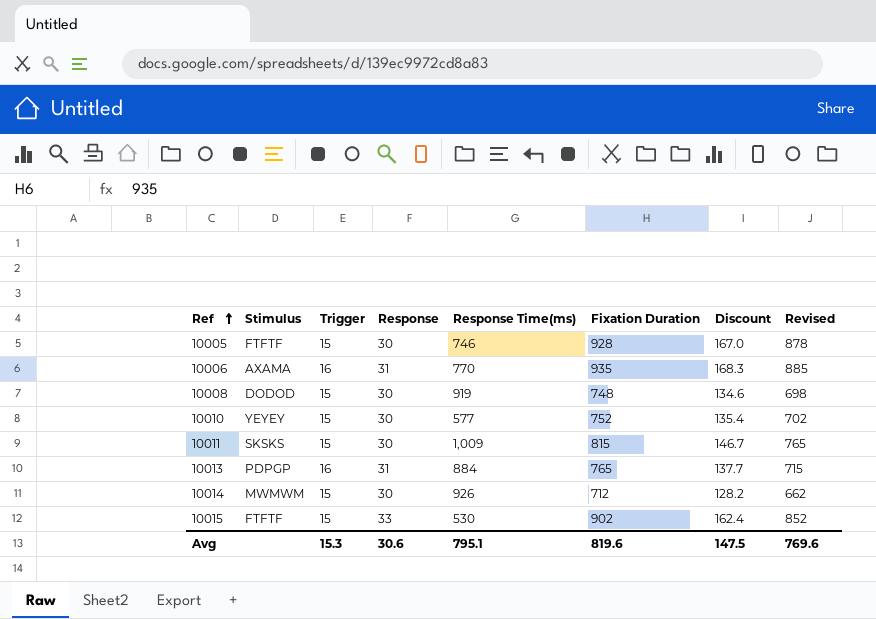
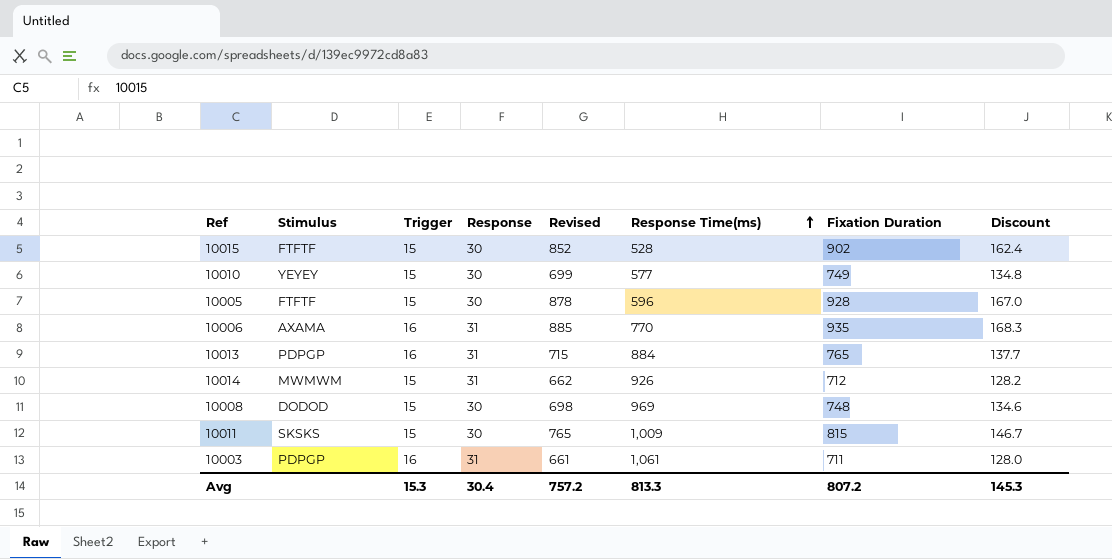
row order: Ref ascending -> Response Time(ms) ascending
column Revised | position: 8 -> 5
10015 | Response: 33 -> 30
10015 | Response Time(ms): 530 -> 528
10010 | Revised: 702 -> 699
10010 | Fixation Duration: 752 -> 749
10010 | Discount: 135.4 -> 134.8
10005 | Response Time(ms): 746 -> 596
10014 | Response: 30 -> 31
10008 | Response Time(ms): 919 -> 969
row 10003: none -> PDPGP | 16 | 31 | 661 | 1,061 | 711 | 128.0
Avg | Response: 30.6 -> 30.4
Avg | Revised: 769.6 -> 757.2
Avg | Response Time(ms): 795.1 -> 813.3
Avg | Fixation Duration: 819.6 -> 807.2
Avg | Discount: 147.5 -> 145.3

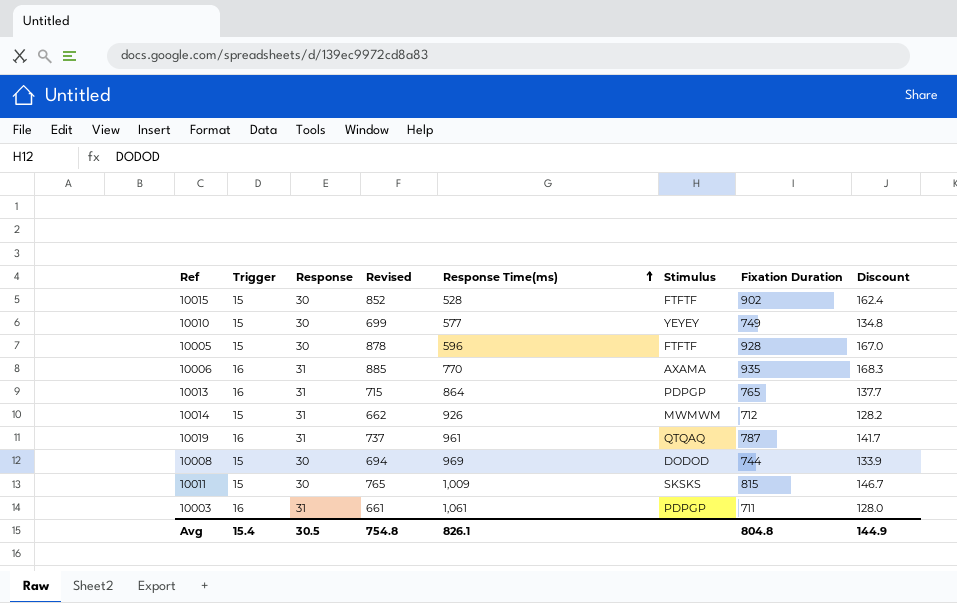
column Stimulus | position: 2 -> 6
10013 | Response Time(ms): 884 -> 864
row 10019: none -> 16 | 31 | 737 | 961 | QTQAQ | 787 | 141.7
10008 | Revised: 698 -> 694
10008 | Fixation Duration: 748 -> 744
10008 | Discount: 134.6 -> 133.9
Avg | Trigger: 15.3 -> 15.4
Avg | Response: 30.4 -> 30.5
Avg | Revised: 757.2 -> 754.8
Avg | Response Time(ms): 813.3 -> 826.1
Avg | Fixation Duration: 807.2 -> 804.8
Avg | Discount: 145.3 -> 144.9

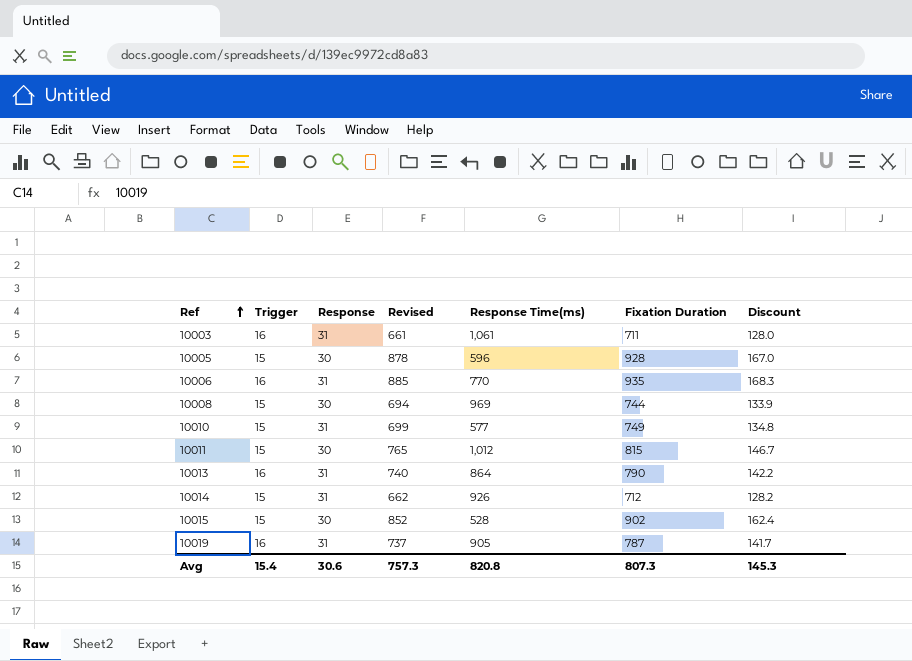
row order: Response Time(ms) ascending -> Ref ascending
column Stimulus | position: 6 -> none
10010 | Response: 30 -> 31
10011 | Response Time(ms): 1,009 -> 1,012
10013 | Revised: 715 -> 740
10013 | Fixation Duration: 765 -> 790
10013 | Discount: 137.7 -> 142.2
10019 | Response Time(ms): 961 -> 905
Avg | Response: 30.5 -> 30.6
Avg | Revised: 754.8 -> 757.3
Avg | Response Time(ms): 826.1 -> 820.8
Avg | Fixation Duration: 804.8 -> 807.3
Avg | Discount: 144.9 -> 145.3

